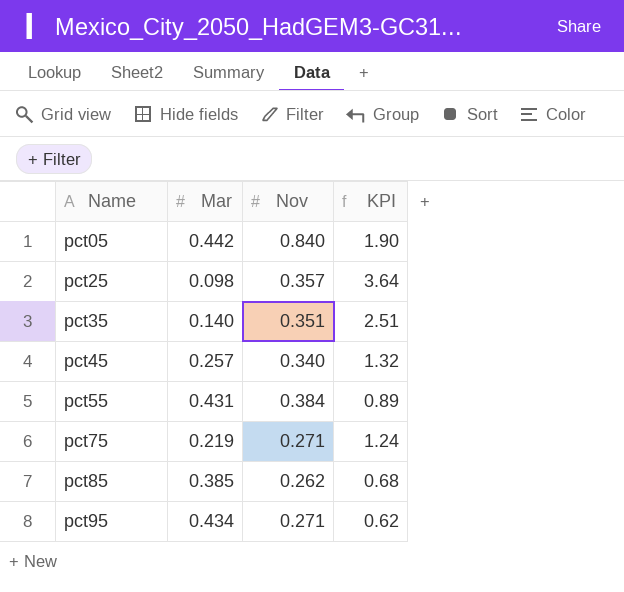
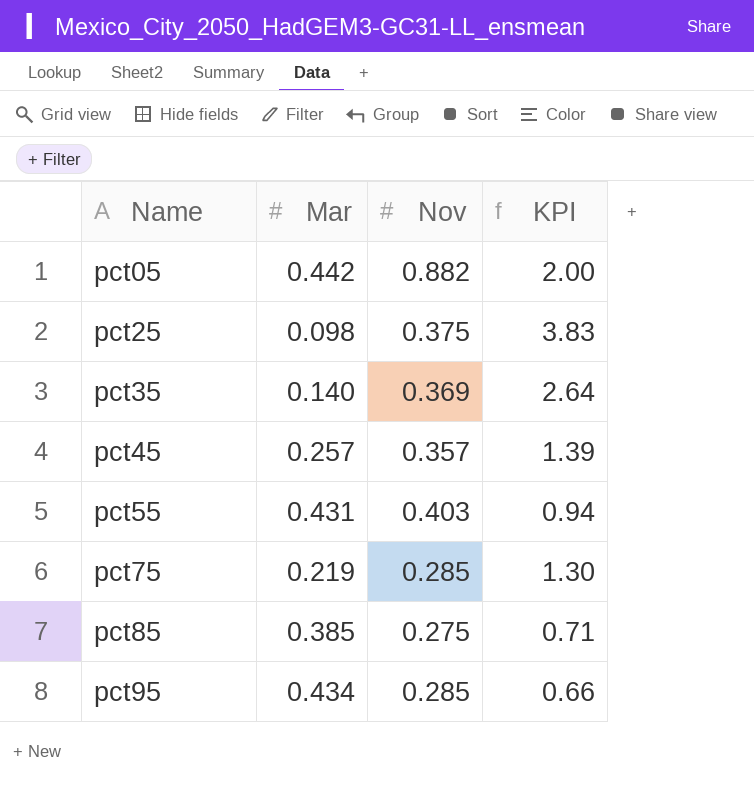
pct05 | Nov: 0.840 -> 0.882
pct05 | KPI: 1.90 -> 2.00
pct25 | Nov: 0.357 -> 0.375
pct25 | KPI: 3.64 -> 3.83
pct35 | Nov: 0.351 -> 0.369
pct35 | KPI: 2.51 -> 2.64
pct45 | Nov: 0.340 -> 0.357
pct45 | KPI: 1.32 -> 1.39
pct55 | Nov: 0.384 -> 0.403
pct55 | KPI: 0.89 -> 0.94
pct75 | Nov: 0.271 -> 0.285
pct75 | KPI: 1.24 -> 1.30
pct85 | Nov: 0.262 -> 0.275
pct85 | KPI: 0.68 -> 0.71
pct95 | Nov: 0.271 -> 0.285
pct95 | KPI: 0.62 -> 0.66

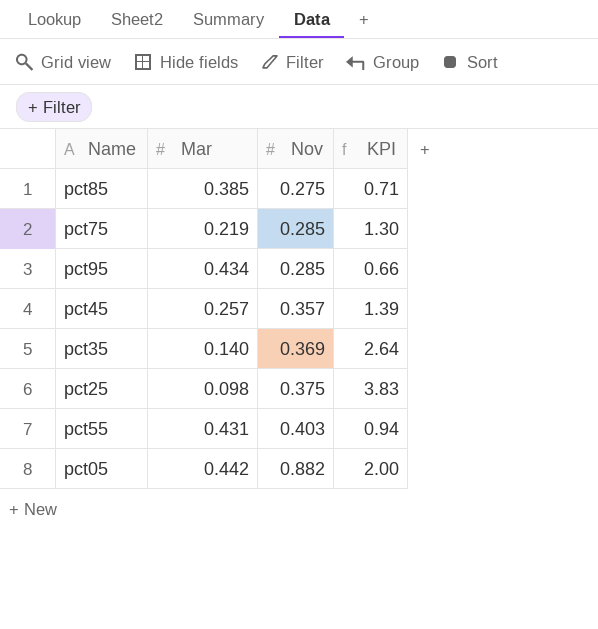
row order: Name ascending -> Nov ascending

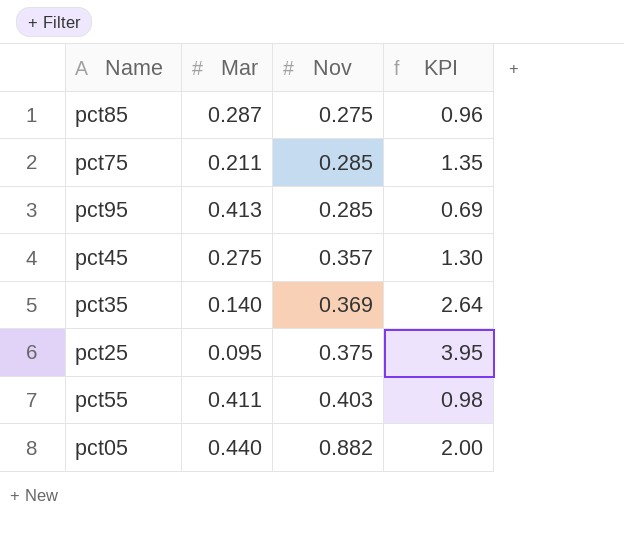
pct85 | Mar: 0.385 -> 0.287
pct85 | KPI: 0.71 -> 0.96
pct75 | Mar: 0.219 -> 0.211
pct75 | KPI: 1.30 -> 1.35
pct95 | Mar: 0.434 -> 0.413
pct95 | KPI: 0.66 -> 0.69
pct45 | Mar: 0.257 -> 0.275
pct45 | KPI: 1.39 -> 1.30
pct25 | Mar: 0.098 -> 0.095
pct25 | KPI: 3.83 -> 3.95
pct55 | Mar: 0.431 -> 0.411
pct55 | KPI: 0.94 -> 0.98
pct05 | Mar: 0.442 -> 0.440

